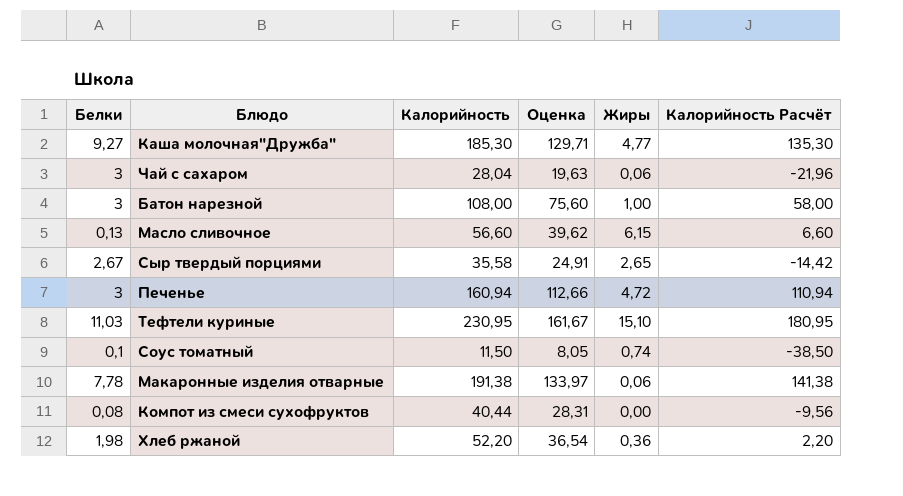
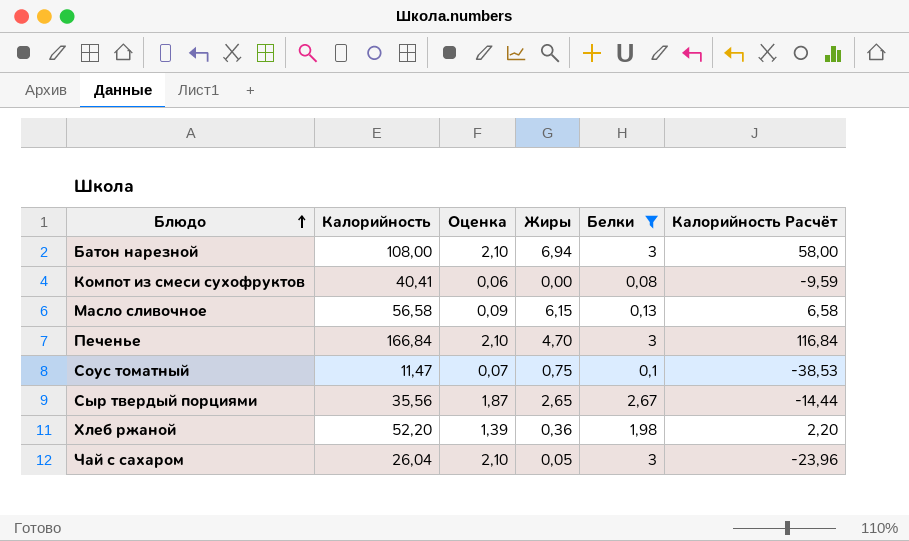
filter: none -> Белки <= 3
row order: none -> Блюдо ascending
column Оценка | formula: [Калорийность] * 0,7 -> [Белки] * 0,7
column Белки | position: 1 -> 5
Батон нарезной | Жиры: 1,00 -> 6,94
Компот из смеси сухофруктов | Калорийность: 40,44 -> 40,41
Компот из смеси сухофруктов | Калорийность Расчёт: -9,56 -> -9,59
Масло сливочное | Калорийность: 56,60 -> 56,58
Масло сливочное | Калорийность Расчёт: 6,60 -> 6,58
Печенье | Калорийность: 160,94 -> 166,84
Печенье | Жиры: 4,72 -> 4,70
Печенье | Калорийность Расчёт: 110,94 -> 116,84
Соус томатный | Калорийность: 11,50 -> 11,47
Соус томатный | Жиры: 0,74 -> 0,75
Соус томатный | Калорийность Расчёт: -38,50 -> -38,53
Сыр твердый порциями | Калорийность: 35,58 -> 35,56
Сыр твердый порциями | Калорийность Расчёт: -14,42 -> -14,44
Чай с сахаром | Калорийность: 28,04 -> 26,04
Чай с сахаром | Жиры: 0,06 -> 0,05
Чай с сахаром | Калорийность Расчёт: -21,96 -> -23,96

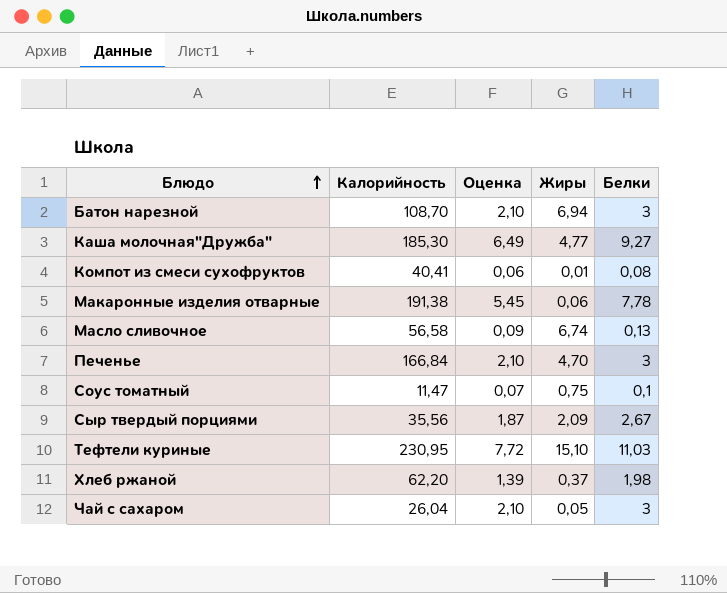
filter: Белки <= 3 -> none
column Калорийность Расчёт | formula: [Калорийность] - 50 -> none
Батон нарезной | Калорийность: 108,00 -> 108,70
Компот из смеси сухофруктов | Жиры: 0,00 -> 0,01
Масло сливочное | Жиры: 6,15 -> 6,74
Сыр твердый порциями | Жиры: 2,65 -> 2,09
Хлеб ржаной | Калорийность: 52,20 -> 62,20
Хлеб ржаной | Жиры: 0,36 -> 0,37

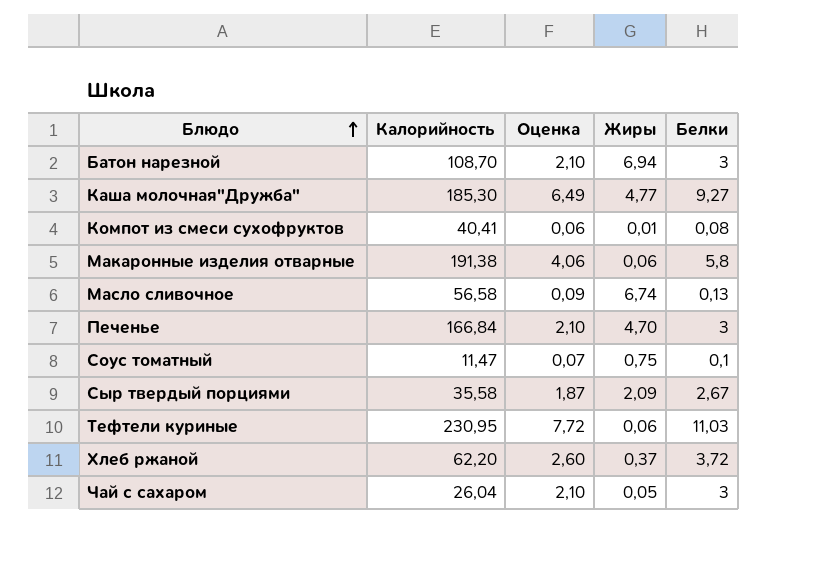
Макаронные изделия отварные | Оценка: 5,45 -> 4,06
Макаронные изделия отварные | Белки: 7,78 -> 5,8
Сыр твердый порциями | Калорийность: 35,56 -> 35,58
Тефтели куриные | Жиры: 15,10 -> 0,06
Хлеб ржаной | Оценка: 1,39 -> 2,60
Хлеб ржаной | Белки: 1,98 -> 3,72

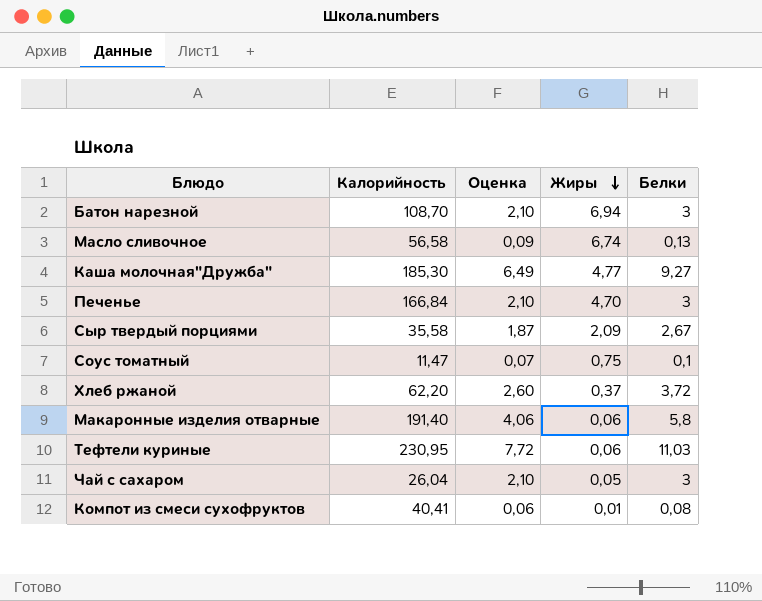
row order: Блюдо ascending -> Жиры descending
Макаронные изделия отварные | Калорийность: 191,38 -> 191,40

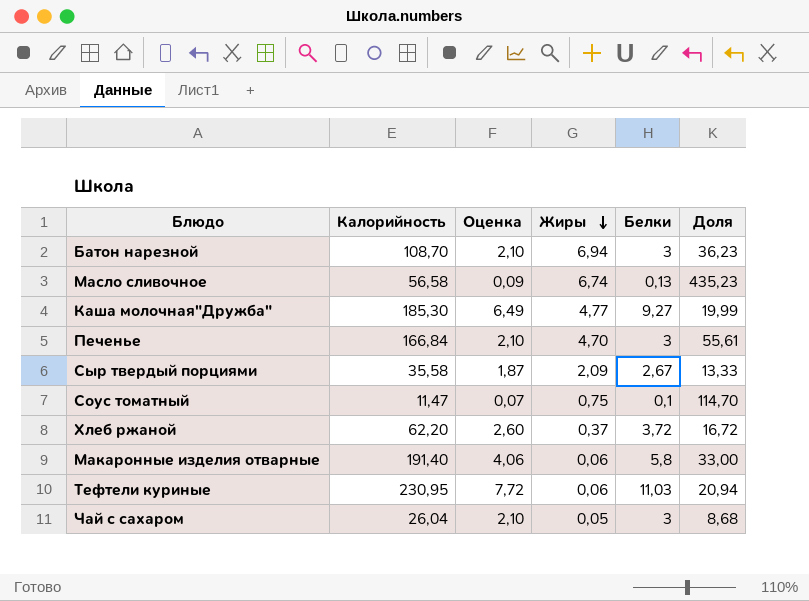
column Доля | formula: none -> [Калорийность] / [Белки]
row Компот из смеси сухофруктов: 40,41 | 0,06 | 0,01 | 0,08 -> none

